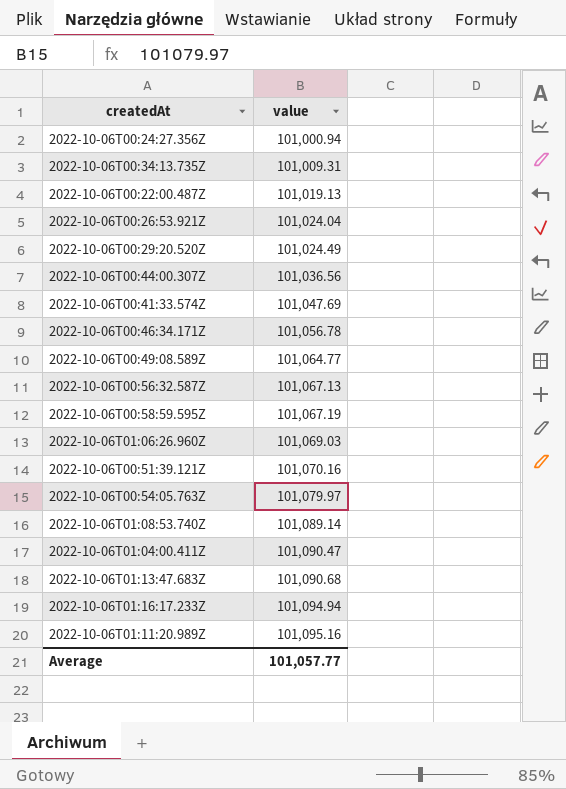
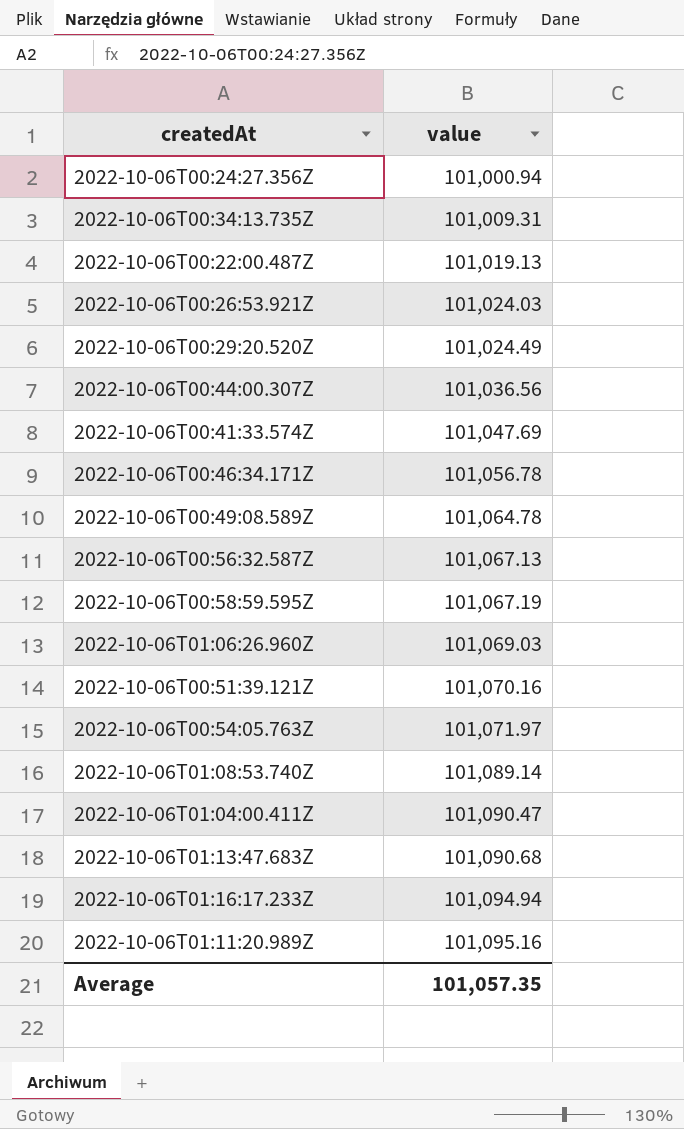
2022-10-06T00:26:53.921Z | value: 101,024.04 -> 101,024.03
2022-10-06T00:49:08.589Z | value: 101,064.77 -> 101,064.78
2022-10-06T00:54:05.763Z | value: 101,079.97 -> 101,071.97
Average | value: 101,057.77 -> 101,057.35

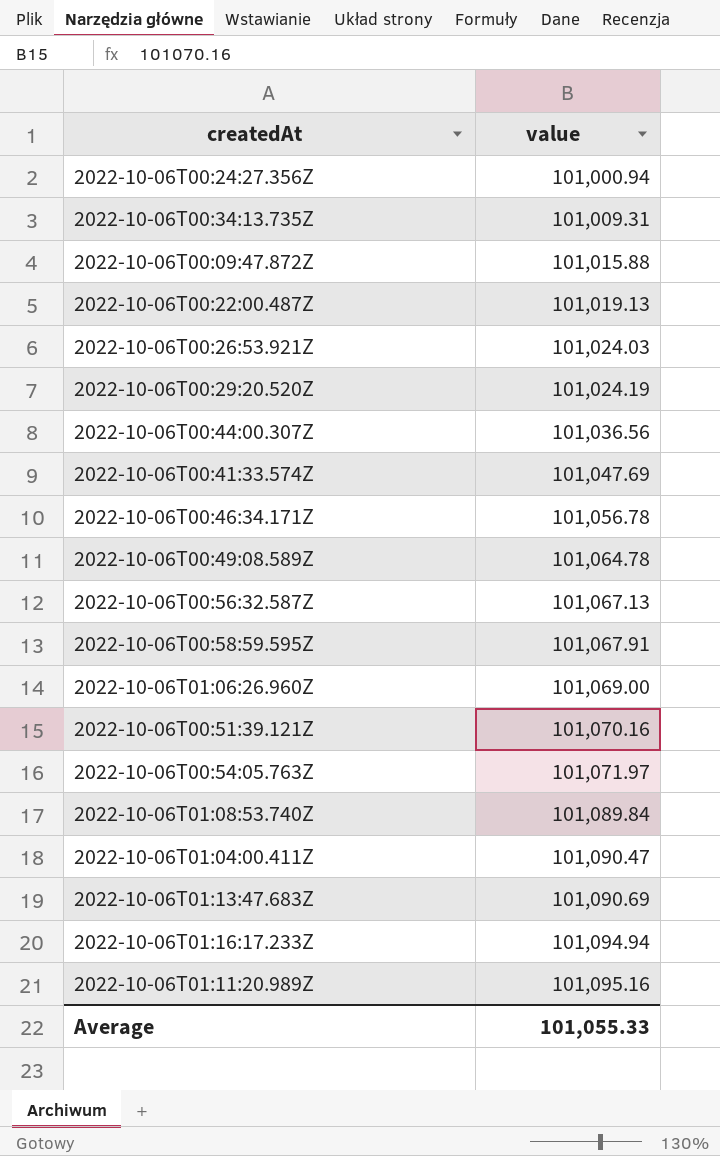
row 2022-10-06T00:09:47.872Z: none -> 101,015.88
2022-10-06T00:29:20.520Z | value: 101,024.49 -> 101,024.19
2022-10-06T00:58:59.595Z | value: 101,067.19 -> 101,067.91
2022-10-06T01:06:26.960Z | value: 101,069.03 -> 101,069.00
2022-10-06T01:08:53.740Z | value: 101,089.14 -> 101,089.84
2022-10-06T01:13:47.683Z | value: 101,090.68 -> 101,090.69
Average | value: 101,057.35 -> 101,055.33

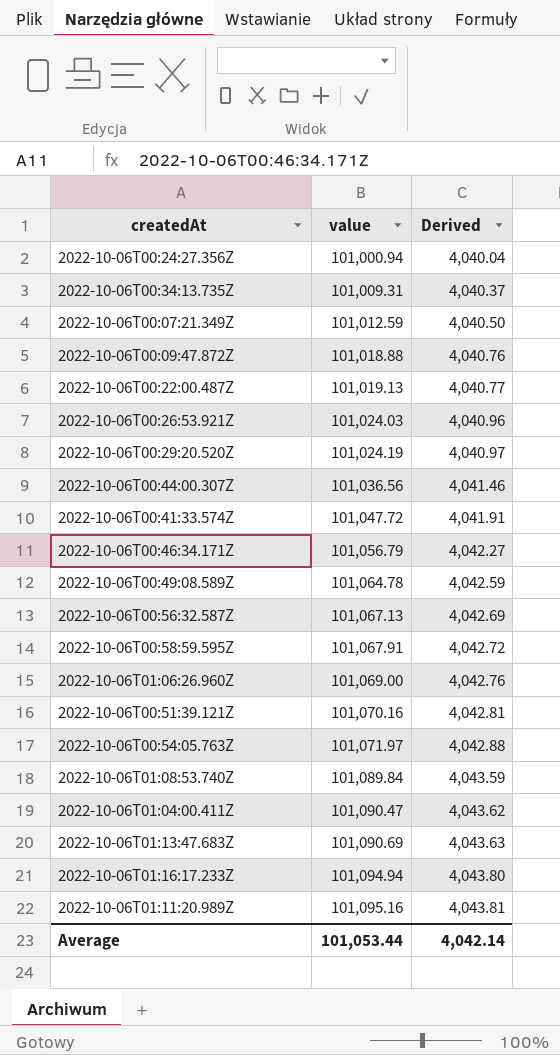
column Derived | formula: none -> [value] * 0.04
row 2022-10-06T00:07:21.349Z: none -> 101,012.59 | 4,040.50
2022-10-06T00:09:47.872Z | value: 101,015.88 -> 101,018.88
2022-10-06T00:41:33.574Z | value: 101,047.69 -> 101,047.72
2022-10-06T00:46:34.171Z | value: 101,056.78 -> 101,056.79
Average | value: 101,055.33 -> 101,053.44

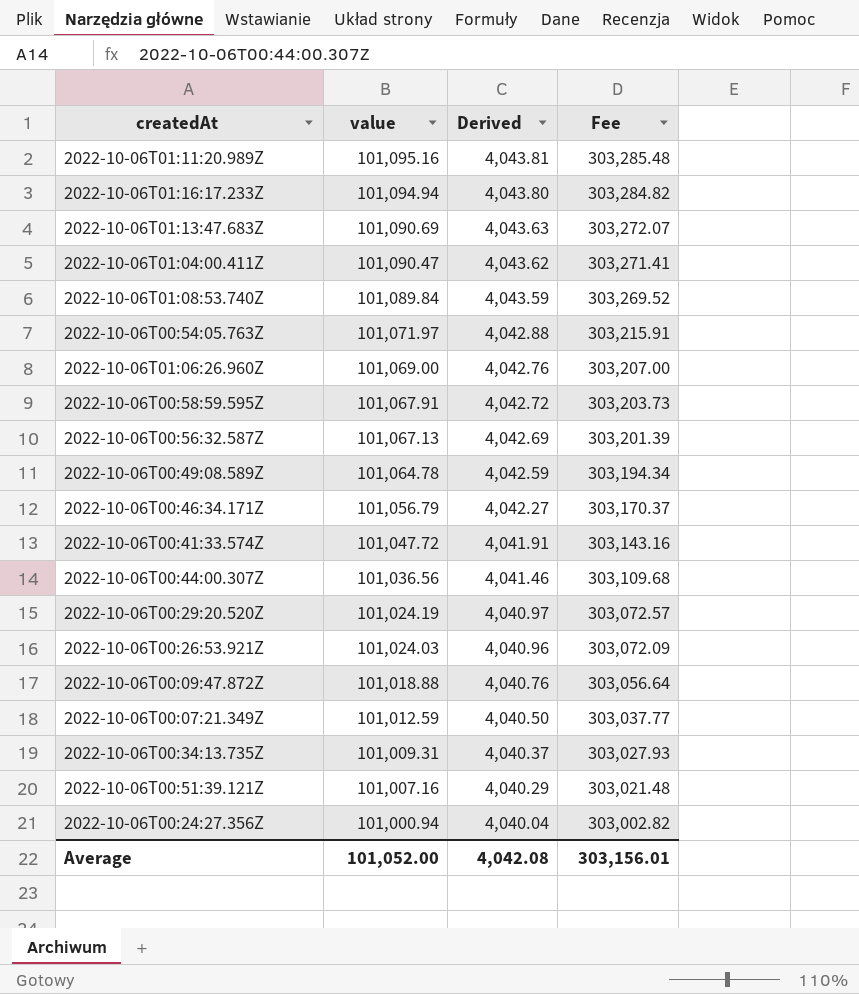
row order: value ascending -> value descending
column Fee | formula: none -> [value] * 3
row 2022-10-06T00:22:00.487Z: 101,019.13 | 4,040.77 -> none
2022-10-06T00:51:39.121Z | value: 101,070.16 -> 101,007.16
2022-10-06T00:51:39.121Z | Derived: 4,042.81 -> 4,040.29
Average | value: 101,053.44 -> 101,052.00
Average | Derived: 4,042.14 -> 4,042.08

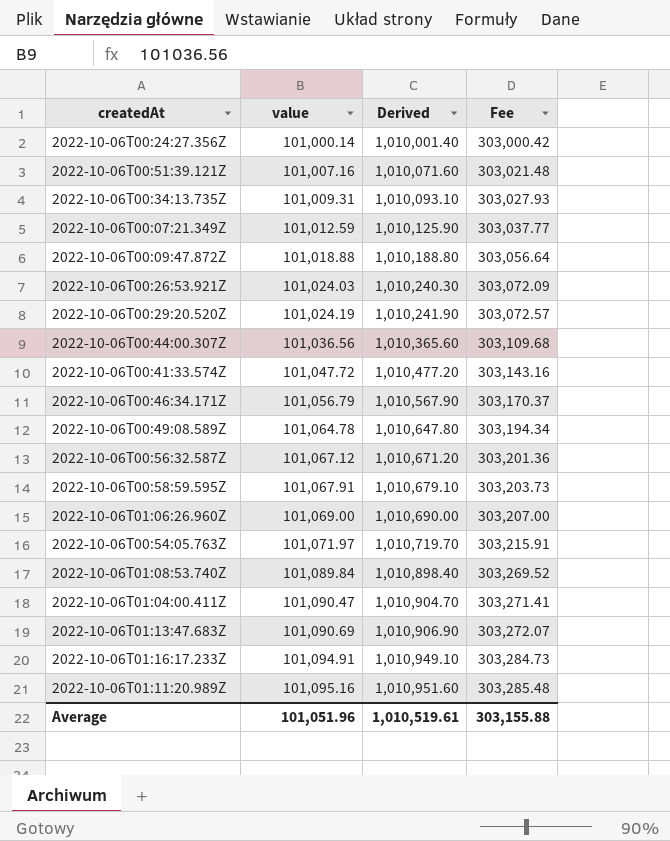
row order: value descending -> value ascending
column Derived | formula: [value] * 0.04 -> [value] * 10
2022-10-06T00:24:27.356Z | value: 101,000.94 -> 101,000.14
2022-10-06T00:24:27.356Z | Fee: 303,002.82 -> 303,000.42
2022-10-06T00:56:32.587Z | value: 101,067.13 -> 101,067.12
2022-10-06T00:56:32.587Z | Fee: 303,201.39 -> 303,201.36
2022-10-06T01:16:17.233Z | value: 101,094.94 -> 101,094.91
2022-10-06T01:16:17.233Z | Fee: 303,284.82 -> 303,284.73
Average | value: 101,052.00 -> 101,051.96
Average | Derived: 4,042.08 -> 1,010,519.61
Average | Fee: 303,156.01 -> 303,155.88

